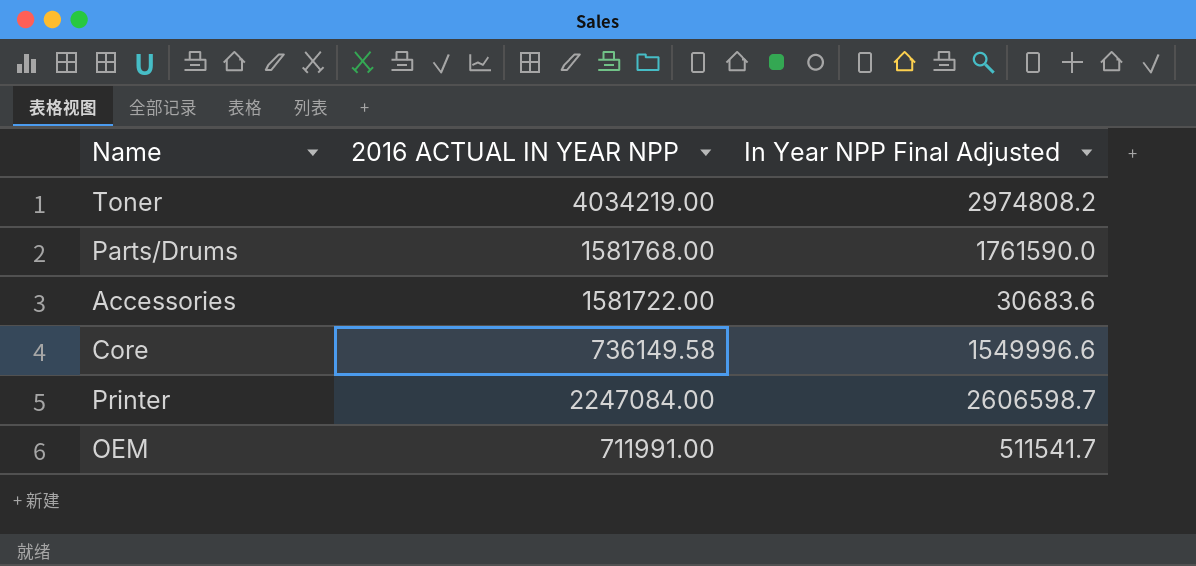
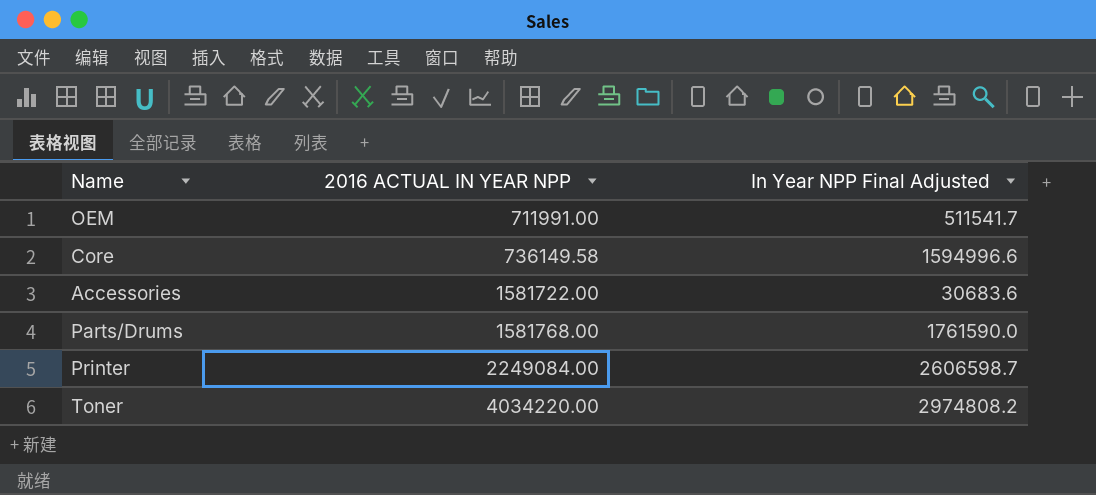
row order: none -> 2016 ACTUAL IN YEAR NPP ascending
Core | In Year NPP Final Adjusted: 1549996.6 -> 1594996.6
Printer | 2016 ACTUAL IN YEAR NPP: 2247084.00 -> 2249084.00
Toner | 2016 ACTUAL IN YEAR NPP: 4034219.00 -> 4034220.00

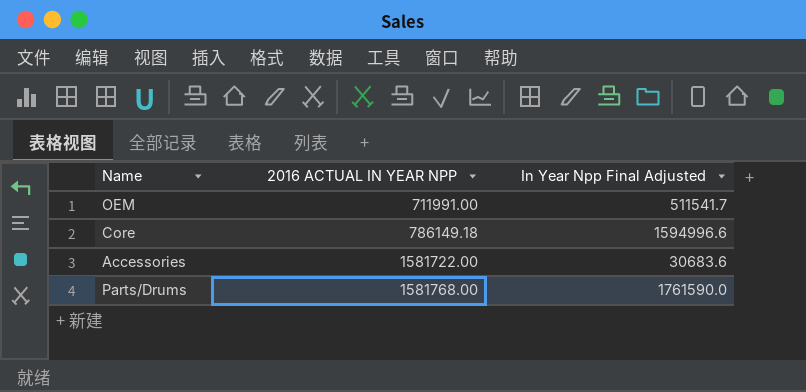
column name: In Year NPP Final Adjusted -> In Year Npp Final Adjusted
row Printer: 2249084.00 | 2606598.7 -> none
row Toner: 4034220.00 | 2974808.2 -> none
Core | 2016 ACTUAL IN YEAR NPP: 736149.58 -> 786149.18

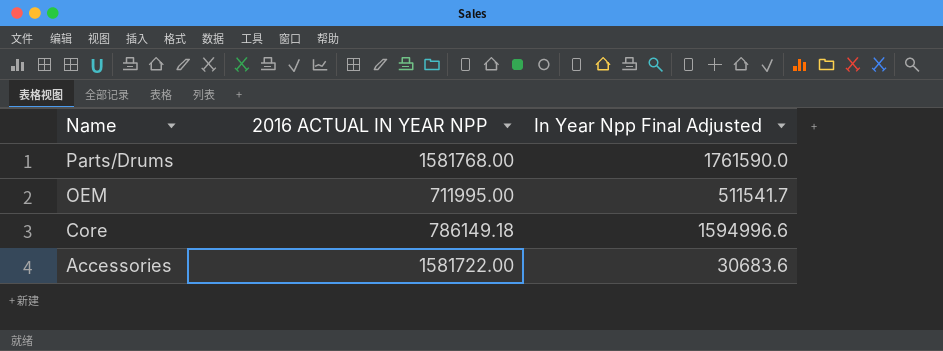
row order: 2016 ACTUAL IN YEAR NPP ascending -> Name descending
OEM | 2016 ACTUAL IN YEAR NPP: 711991.00 -> 711995.00

